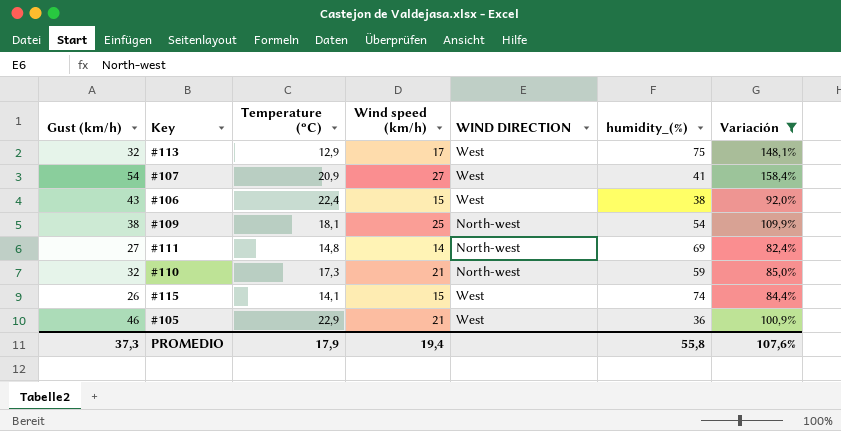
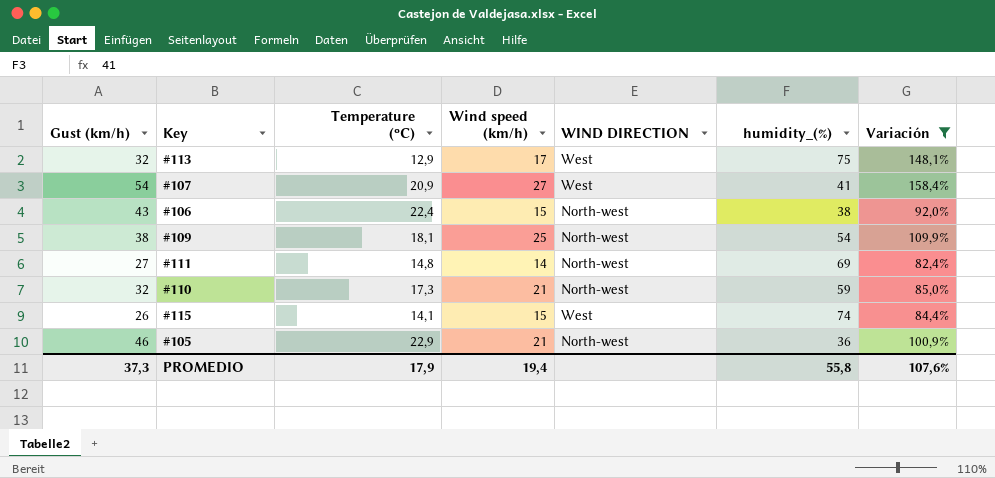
#106 | WIND DIRECTION: West -> North-west
#105 | WIND DIRECTION: West -> North-west

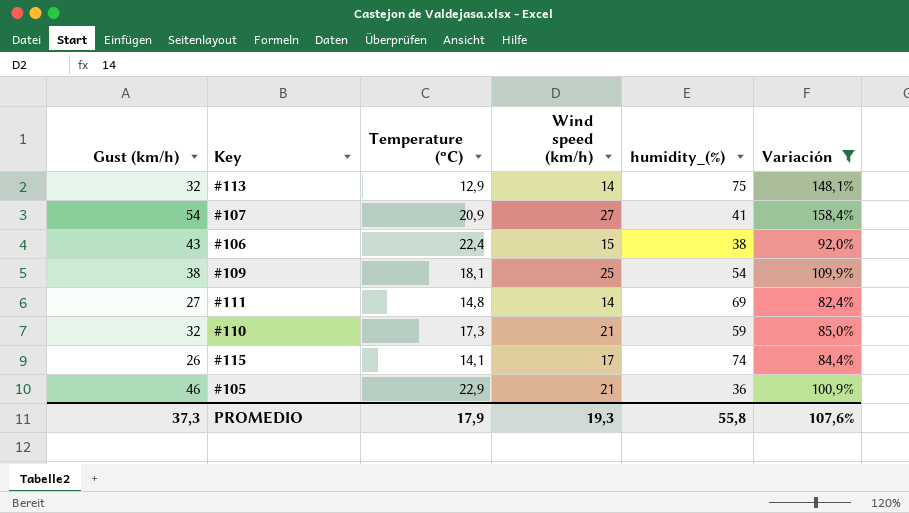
column WIND DIRECTION | position: 5 -> none
#113 | Wind speed (km/h): 17 -> 14
#115 | Wind speed (km/h): 15 -> 17
PROMEDIO | Wind speed (km/h): 19,4 -> 19,3

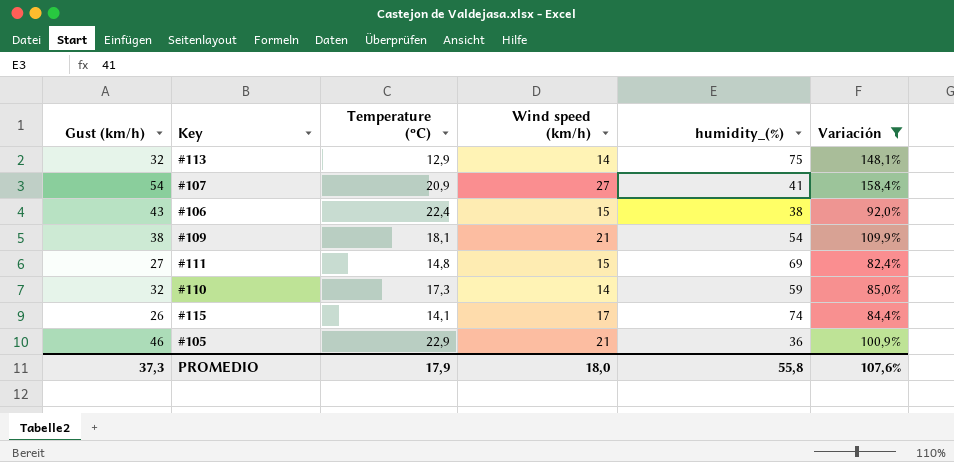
#109 | Wind speed (km/h): 25 -> 21
#111 | Wind speed (km/h): 14 -> 15
#110 | Wind speed (km/h): 21 -> 14
PROMEDIO | Wind speed (km/h): 19,3 -> 18,0

